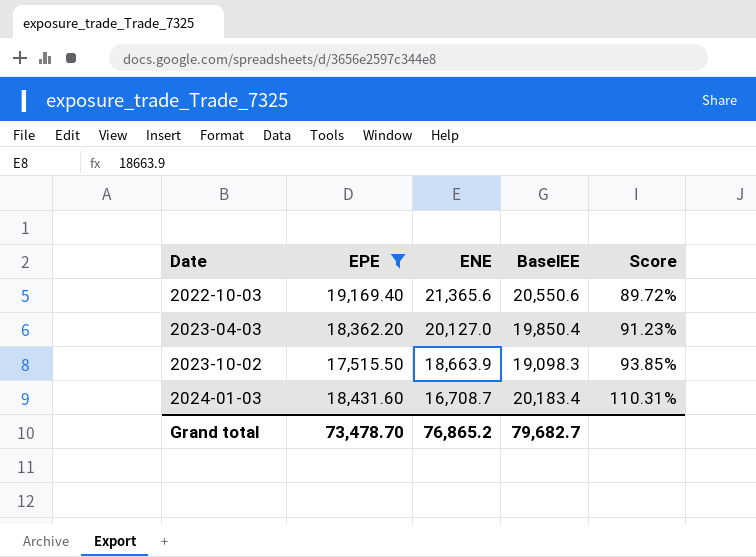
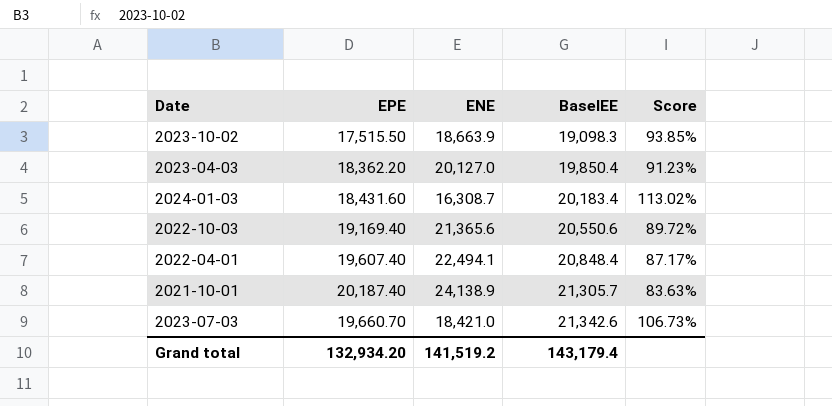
filter: EPE <= 19,169.40 -> none
row order: Date ascending -> BaselEE ascending
2024-01-03 | ENE: 16,708.7 -> 16,308.7
2024-01-03 | Score: 110.31% -> 113.02%
Grand total | EPE: 73,478.70 -> 132,934.20
Grand total | ENE: 76,865.2 -> 141,519.2
Grand total | BaselEE: 79,682.7 -> 143,179.4

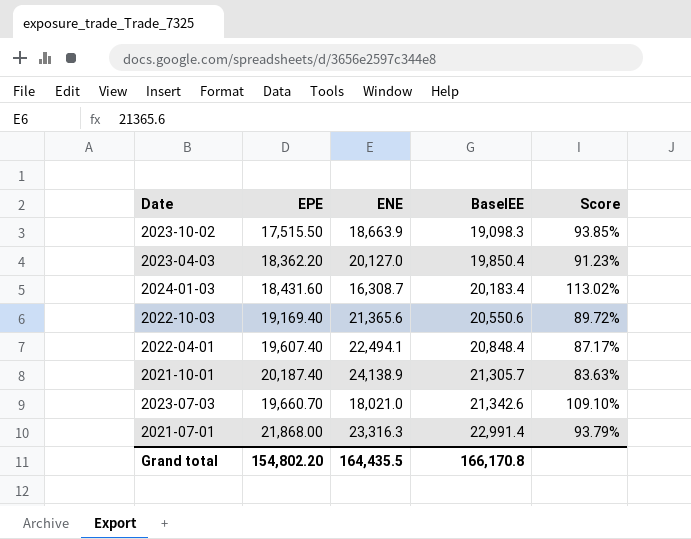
2023-07-03 | ENE: 18,421.0 -> 18,021.0
2023-07-03 | Score: 106.73% -> 109.10%
row 2021-07-01: none -> 21,868.00 | 23,316.3 | 22,991.4 | 93.79%
Grand total | EPE: 132,934.20 -> 154,802.20
Grand total | ENE: 141,519.2 -> 164,435.5
Grand total | BaselEE: 143,179.4 -> 166,170.8

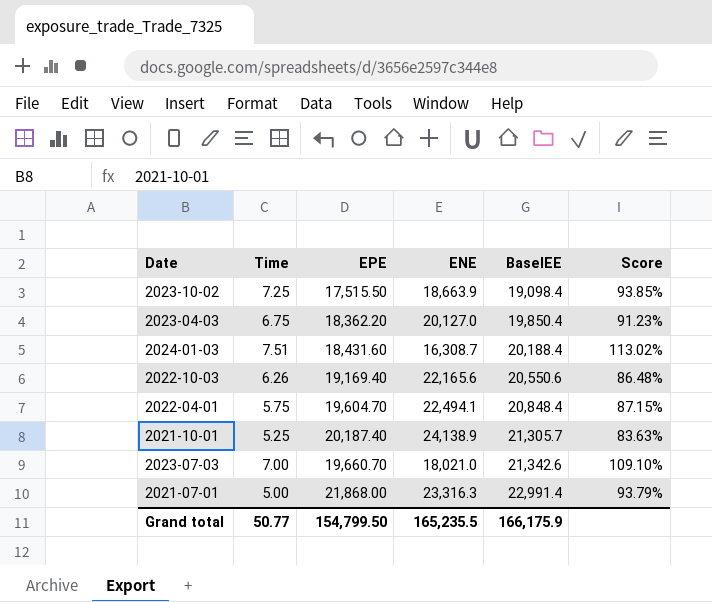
column Time | position: none -> 2
2023-10-02 | BaselEE: 19,098.3 -> 19,098.4
2024-01-03 | BaselEE: 20,183.4 -> 20,188.4
2022-10-03 | ENE: 21,365.6 -> 22,165.6
2022-10-03 | Score: 89.72% -> 86.48%
2022-04-01 | EPE: 19,607.40 -> 19,604.70
2022-04-01 | Score: 87.17% -> 87.15%
Grand total | EPE: 154,802.20 -> 154,799.50
Grand total | ENE: 164,435.5 -> 165,235.5
Grand total | BaselEE: 166,170.8 -> 166,175.9

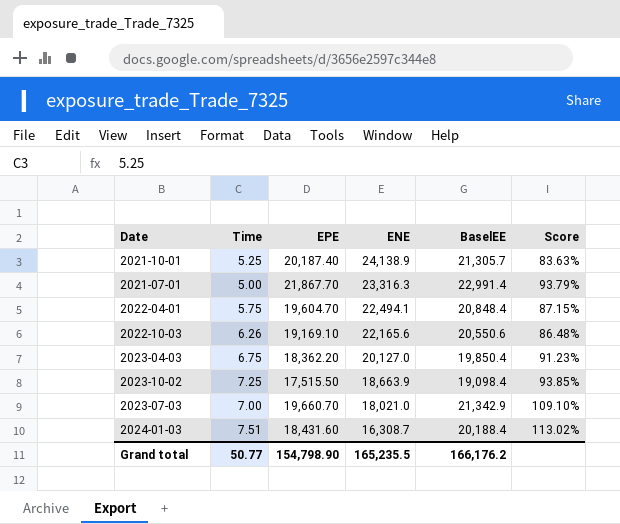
row order: BaselEE ascending -> ENE descending
2021-07-01 | EPE: 21,868.00 -> 21,867.70
2022-10-03 | EPE: 19,169.40 -> 19,169.10
2023-07-03 | BaselEE: 21,342.6 -> 21,342.9
Grand total | EPE: 154,799.50 -> 154,798.90
Grand total | BaselEE: 166,175.9 -> 166,176.2

